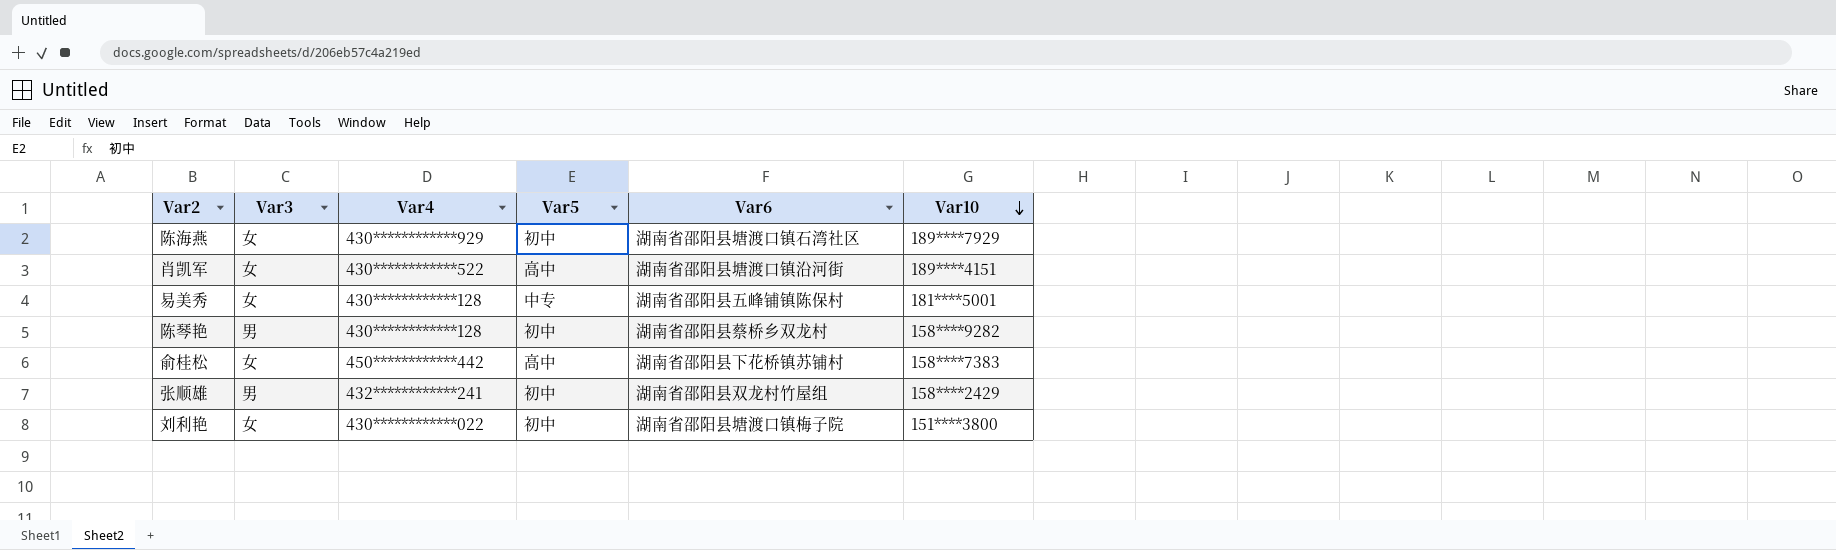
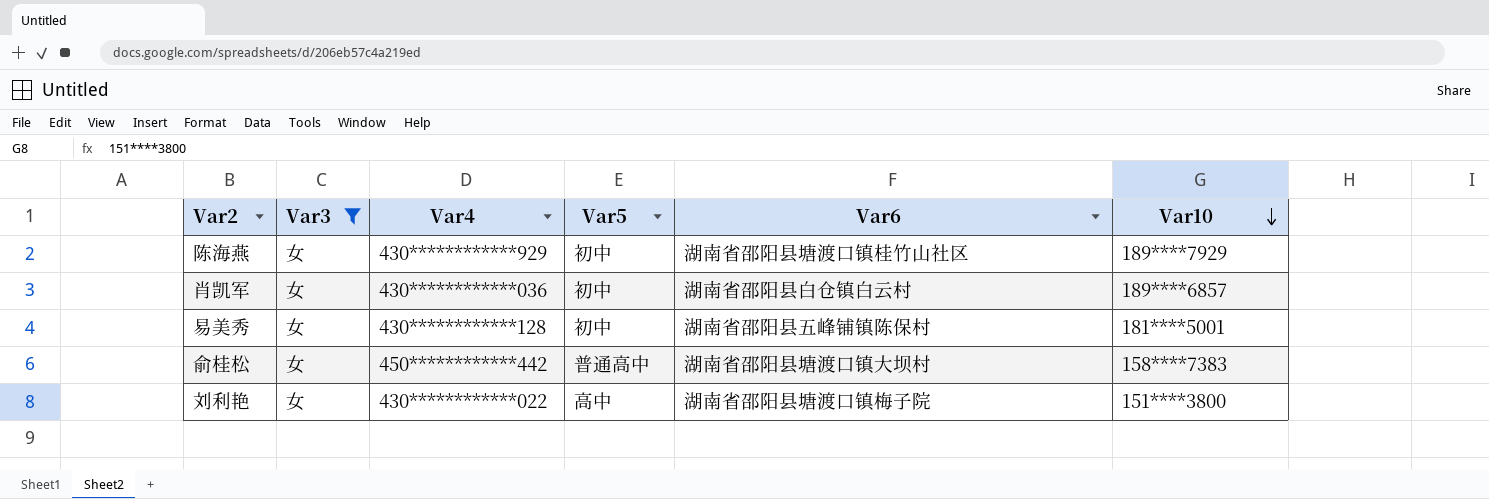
filter: none -> Var3 = 女
陈海燕 | Var6: 湖南省邵阳县塘渡口镇石湾社区 -> 湖南省邵阳县塘渡口镇桂竹山社区
肖凯军 | Var4: 430************522 -> 430************036
肖凯军 | Var5: 高中 -> 初中
肖凯军 | Var6: 湖南省邵阳县塘渡口镇沿河街 -> 湖南省邵阳县白仓镇白云村
肖凯军 | Var10: 189****4151 -> 189****6857
易美秀 | Var5: 中专 -> 初中
俞桂松 | Var5: 高中 -> 普通高中
俞桂松 | Var6: 湖南省邵阳县下花桥镇苏铺村 -> 湖南省邵阳县塘渡口镇大坝村
刘利艳 | Var5: 初中 -> 高中

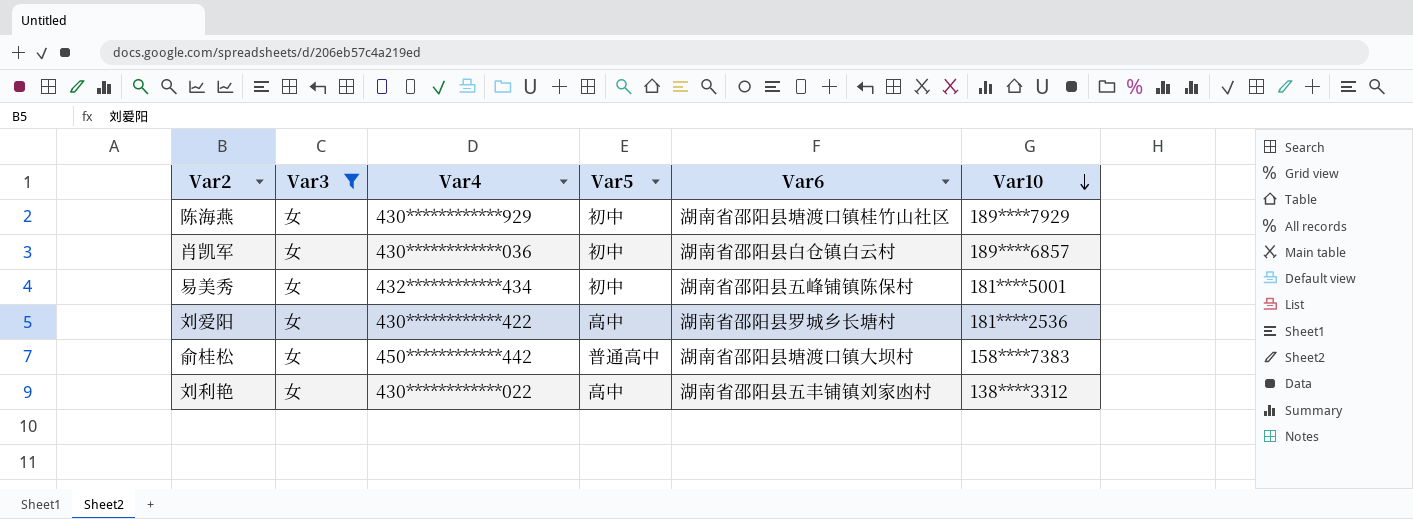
易美秀 | Var4: 430************128 -> 432************434
row 刘爱阳: none -> 女 | 430************422 | 高中 | 湖南省邵阳县罗城乡长塘村 | 181****2536
刘利艳 | Var6: 湖南省邵阳县塘渡口镇梅子院 -> 湖南省邵阳县五丰铺镇刘家凼村
刘利艳 | Var10: 151****3800 -> 138****3312

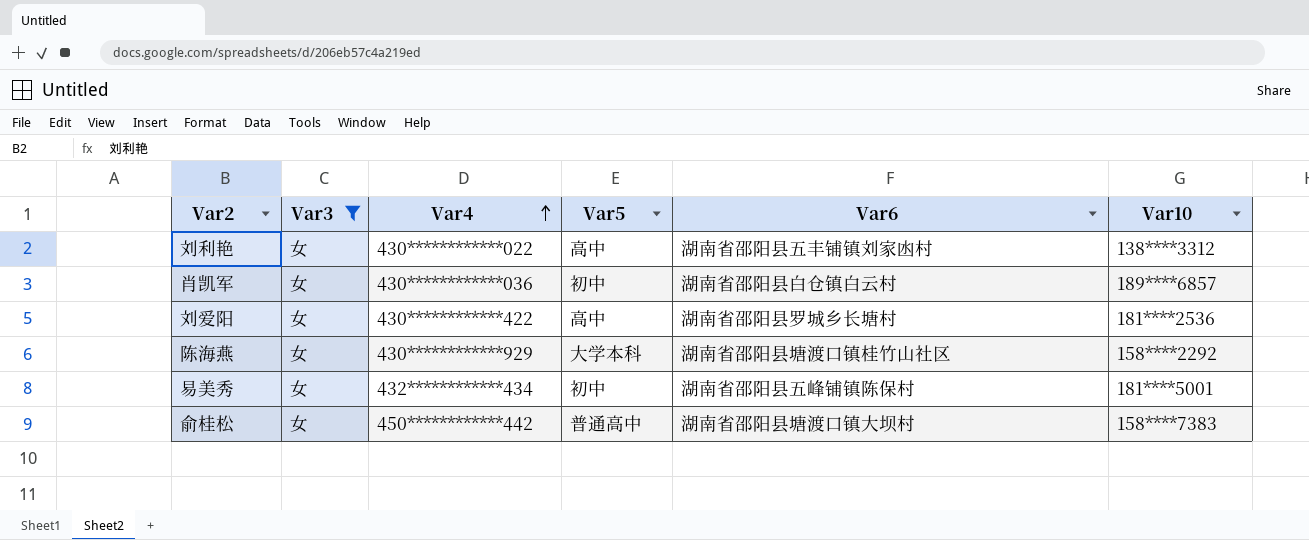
row order: Var10 descending -> Var4 ascending
陈海燕 | Var5: 初中 -> 大学本科
陈海燕 | Var10: 189****7929 -> 158****2292

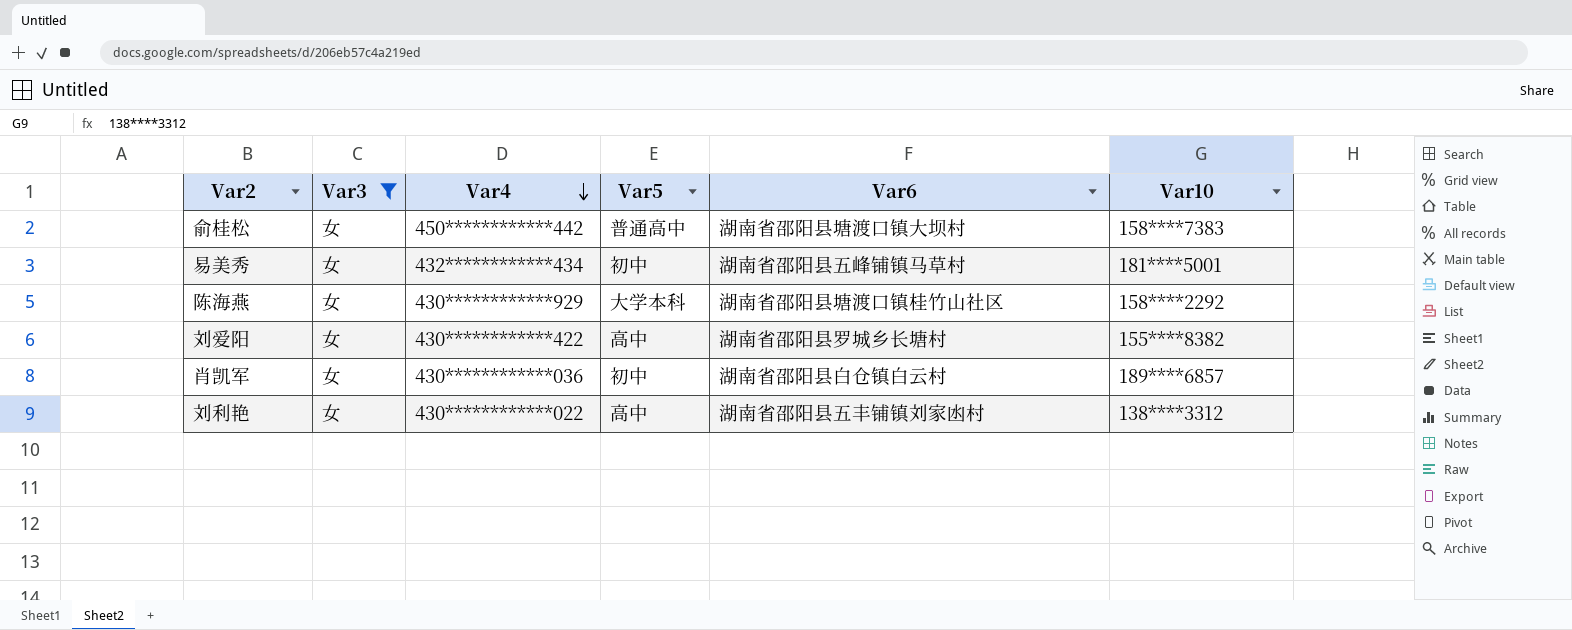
row order: Var4 ascending -> Var4 descending
易美秀 | Var6: 湖南省邵阳县五峰铺镇陈保村 -> 湖南省邵阳县五峰铺镇马草村
刘爱阳 | Var10: 181****2536 -> 155****8382

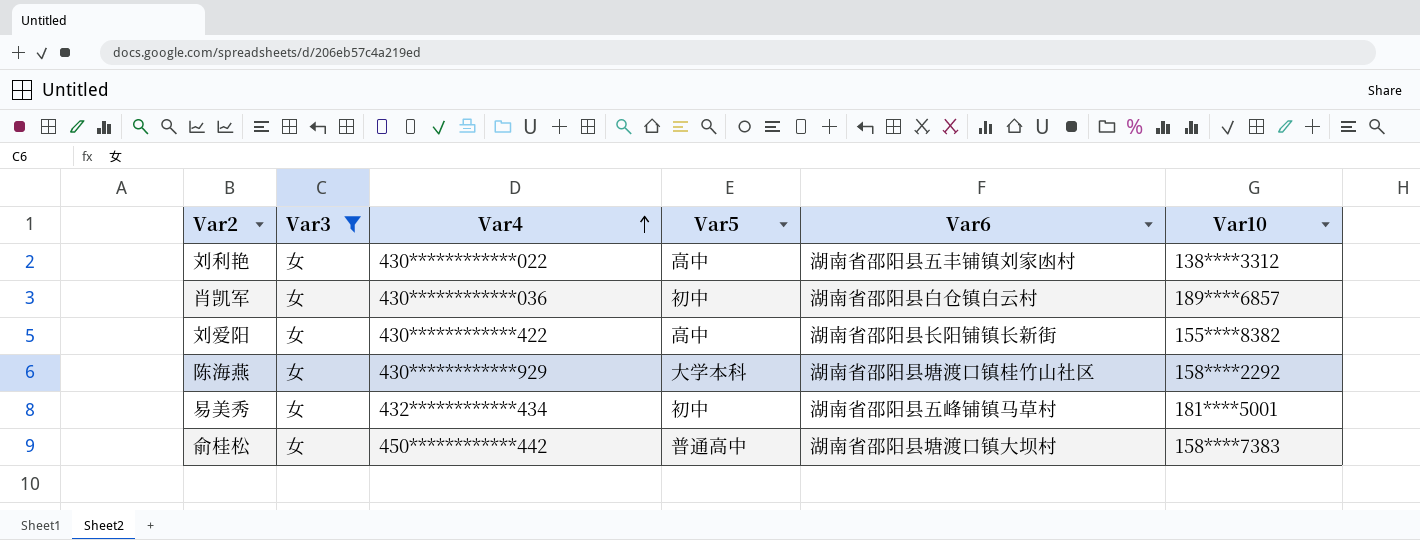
row order: Var4 descending -> Var4 ascending
刘爱阳 | Var6: 湖南省邵阳县罗城乡长塘村 -> 湖南省邵阳县长阳铺镇长新街

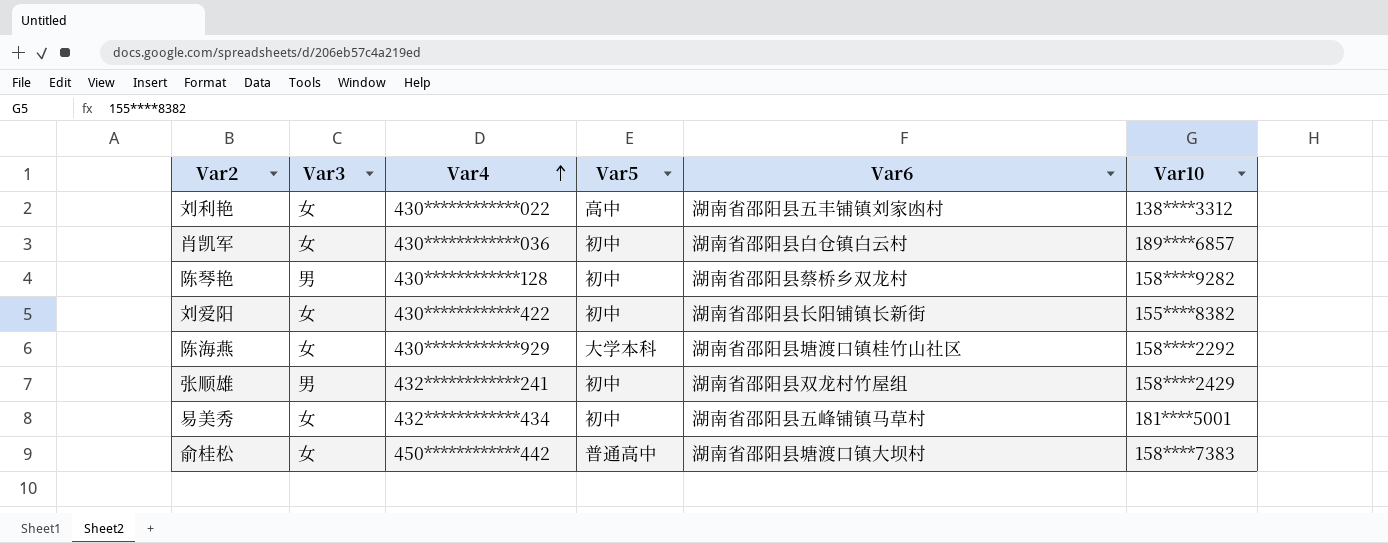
filter: Var3 = 女 -> none
刘爱阳 | Var5: 高中 -> 初中

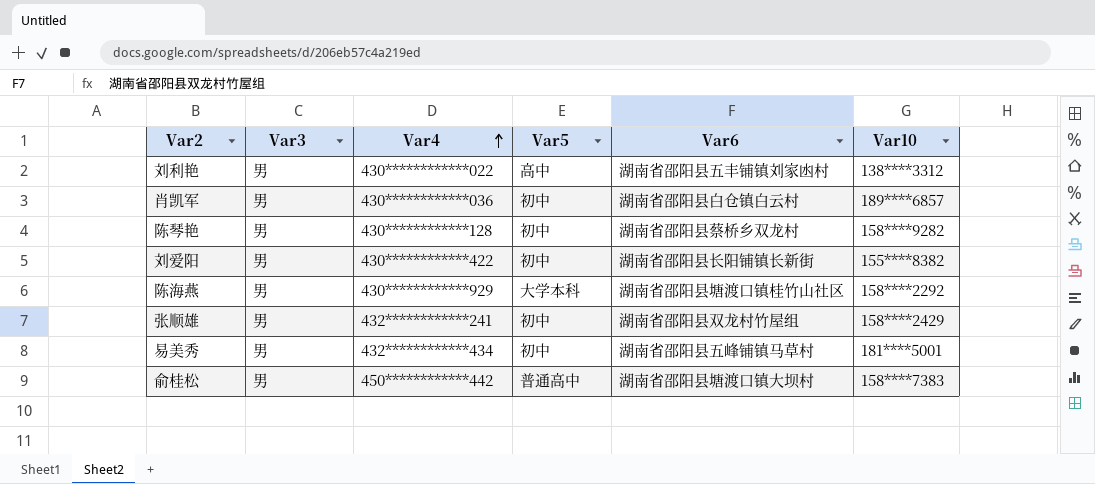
刘利艳 | Var3: 女 -> 男
肖凯军 | Var3: 女 -> 男
刘爱阳 | Var3: 女 -> 男
陈海燕 | Var3: 女 -> 男
易美秀 | Var3: 女 -> 男
俞桂松 | Var3: 女 -> 男

